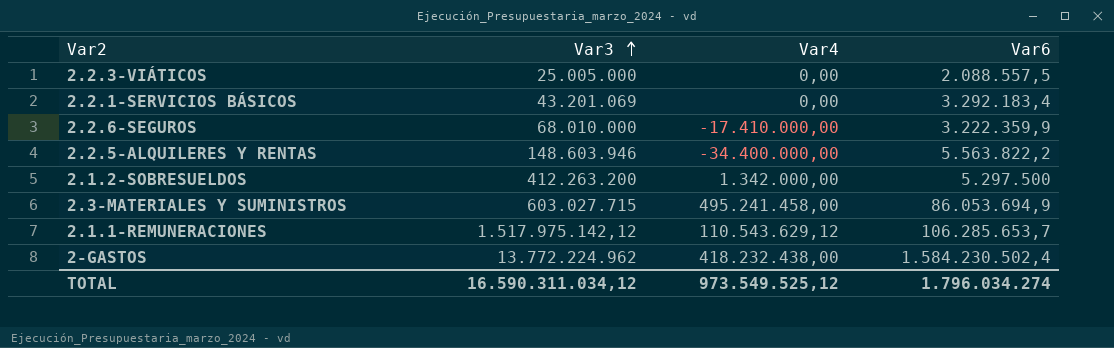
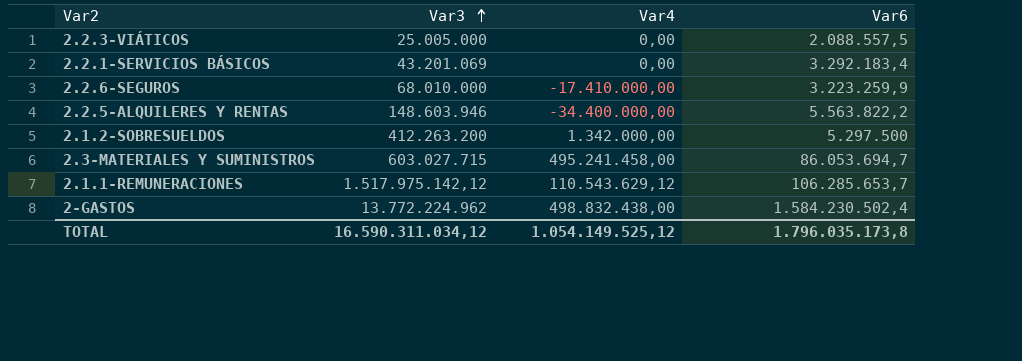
2.2.6-SEGUROS | Var6: 3.222.359,9 -> 3.223.259,9
2.3-MATERIALES Y SUMINISTROS | Var6: 86.053.694,9 -> 86.053.694,7
2-GASTOS | Var4: 418.232.438,00 -> 498.832.438,00
TOTAL | Var4: 973.549.525,12 -> 1.054.149.525,12
TOTAL | Var6: 1.796.034.274 -> 1.796.035.173,8

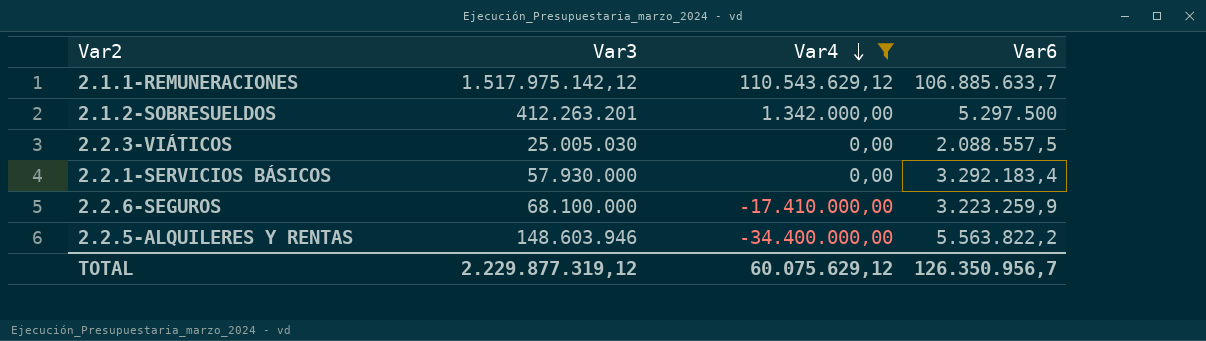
filter: none -> Var4 <= 110.543.629,12
row order: Var3 ascending -> Var4 descending
2.1.1-REMUNERACIONES | Var6: 106.285.653,7 -> 106.885.633,7
2.1.2-SOBRESUELDOS | Var3: 412.263.200 -> 412.263.201
2.2.3-VIÁTICOS | Var3: 25.005.000 -> 25.005.030
2.2.1-SERVICIOS BÁSICOS | Var3: 43.201.069 -> 57.930.000
2.2.6-SEGUROS | Var3: 68.010.000 -> 68.100.000
TOTAL | Var3: 16.590.311.034,12 -> 2.229.877.319,12
TOTAL | Var4: 1.054.149.525,12 -> 60.075.629,12
TOTAL | Var6: 1.796.035.173,8 -> 126.350.956,7

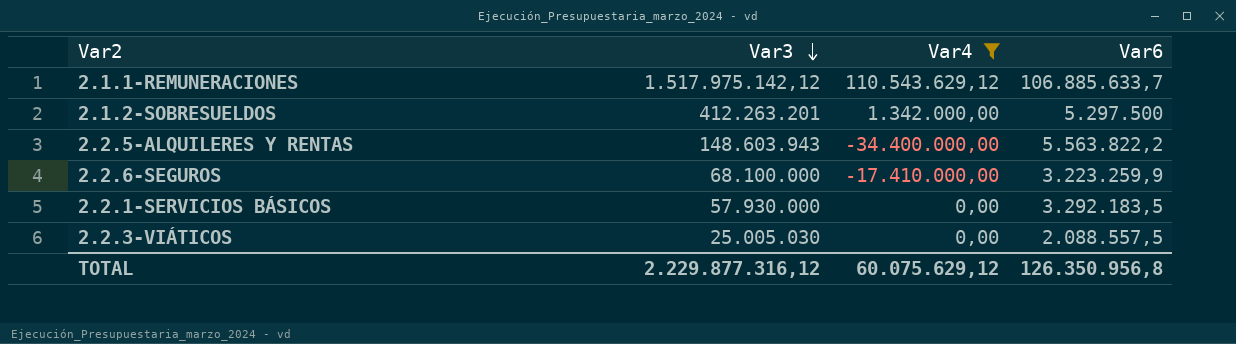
row order: Var4 descending -> Var3 descending
2.2.5-ALQUILERES Y RENTAS | Var3: 148.603.946 -> 148.603.943
2.2.1-SERVICIOS BÁSICOS | Var6: 3.292.183,4 -> 3.292.183,5
TOTAL | Var3: 2.229.877.319,12 -> 2.229.877.316,12
TOTAL | Var6: 126.350.956,7 -> 126.350.956,8

